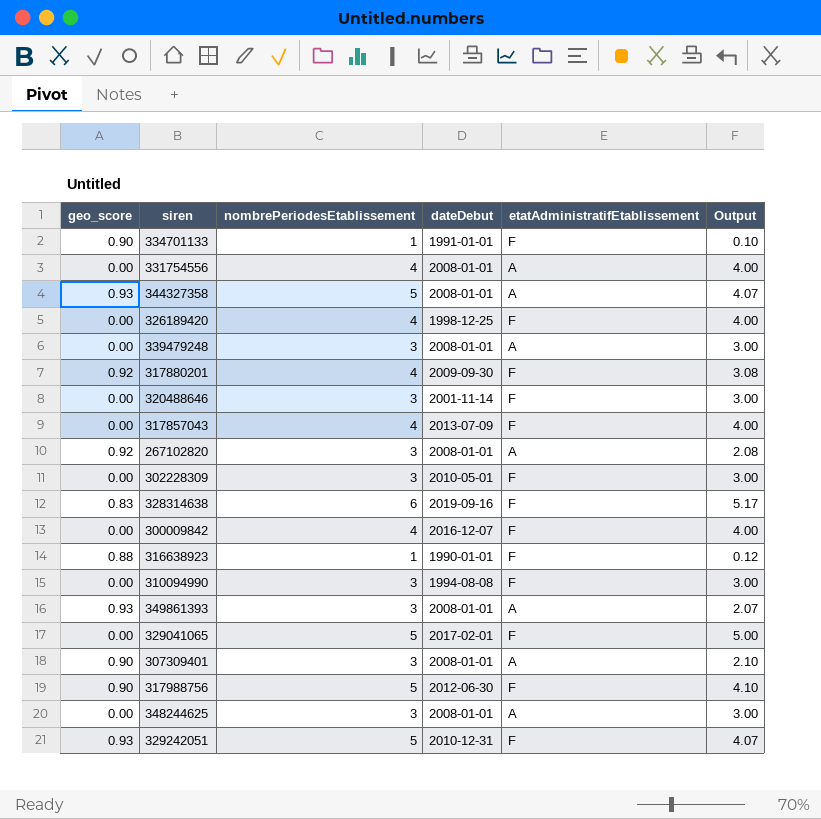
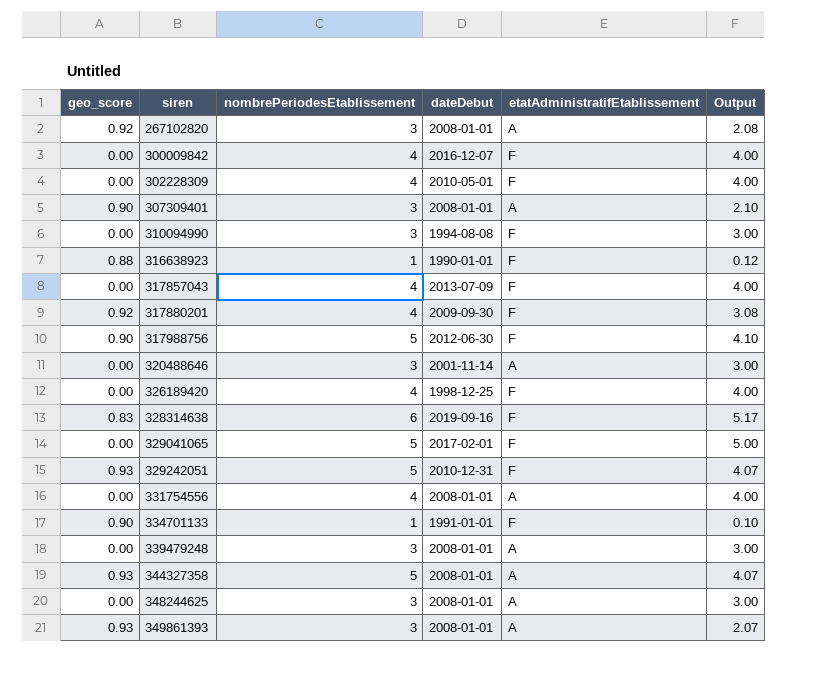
row order: none -> siren ascending
302228309 | nombrePeriodesEtablissement: 3 -> 4
302228309 | Output: 3.00 -> 4.00
320488646 | etatAdministratifEtablissement: F -> A

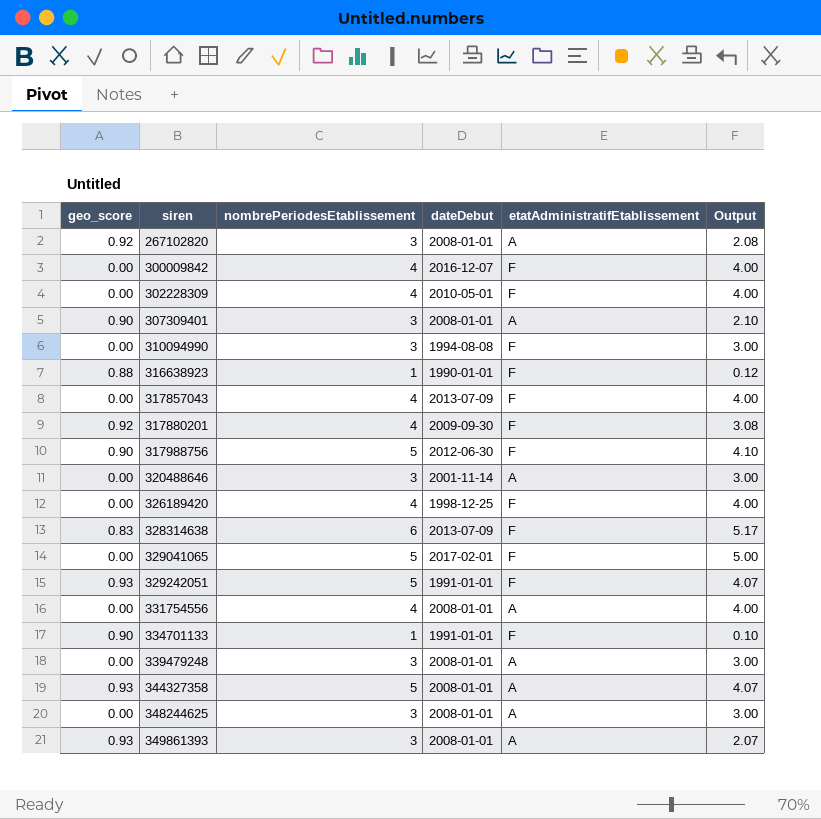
328314638 | dateDebut: 2019-09-16 -> 2013-07-09
329242051 | dateDebut: 2010-12-31 -> 1991-01-01

